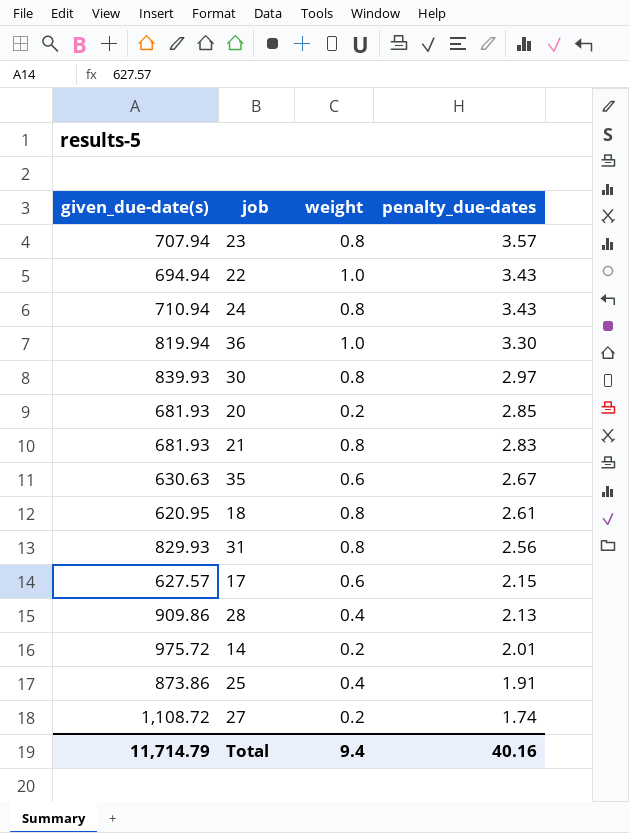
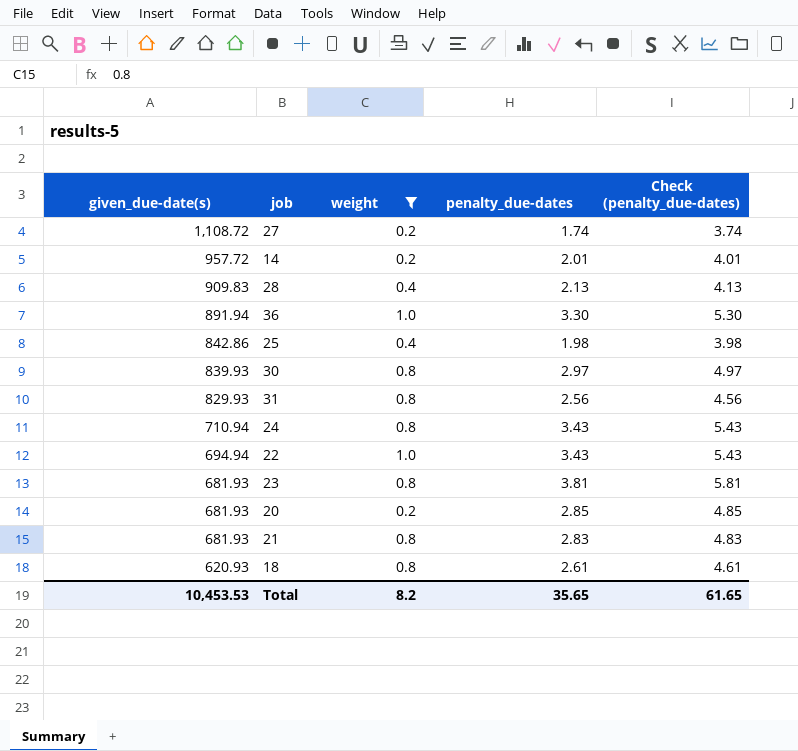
filter: none -> weight != 0.6
row order: penalty_due-dates descending -> given_due-date(s) descending
column Check (penalty_due-dates) | formula: none -> [penalty_due-dates] + 2
14 | given_due-date(s): 975.72 -> 957.72
28 | given_due-date(s): 909.86 -> 909.83
36 | given_due-date(s): 819.94 -> 891.94
25 | given_due-date(s): 873.86 -> 842.86
25 | penalty_due-dates: 1.91 -> 1.98
23 | given_due-date(s): 707.94 -> 681.93
23 | penalty_due-dates: 3.57 -> 3.81
18 | given_due-date(s): 620.95 -> 620.93
Total | given_due-date(s): 11,714.79 -> 10,453.53
Total | weight: 9.4 -> 8.2
Total | penalty_due-dates: 40.16 -> 35.65

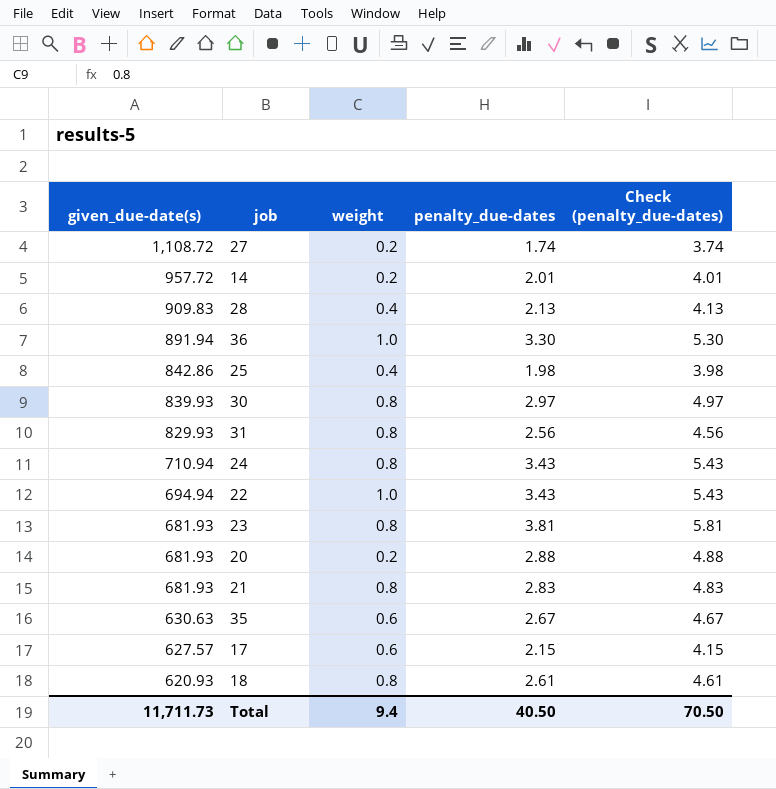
filter: weight != 0.6 -> none
20 | penalty_due-dates: 2.85 -> 2.88
20 | Check (penalty_due-dates): 4.85 -> 4.88
Total | given_due-date(s): 10,453.53 -> 11,711.73
Total | weight: 8.2 -> 9.4
Total | penalty_due-dates: 35.65 -> 40.50
Total | Check (penalty_due-dates): 61.65 -> 70.50

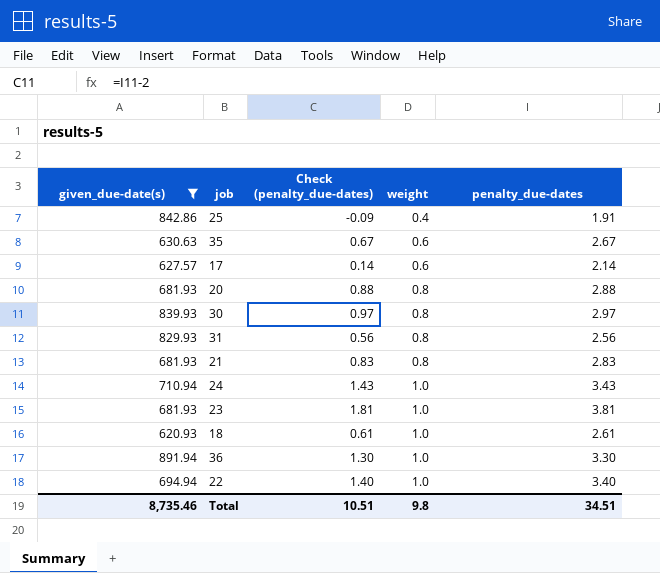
filter: none -> given_due-date(s) <= 891.94
row order: given_due-date(s) descending -> weight ascending
column Check (penalty_due-dates) | formula: [penalty_due-dates] + 2 -> [penalty_due-dates] - 2
column Check (penalty_due-dates) | position: 5 -> 3
25 | penalty_due-dates: 1.98 -> 1.91
17 | penalty_due-dates: 2.15 -> 2.14
20 | weight: 0.2 -> 0.8
24 | weight: 0.8 -> 1.0
23 | weight: 0.8 -> 1.0
18 | weight: 0.8 -> 1.0
22 | penalty_due-dates: 3.43 -> 3.40
Total | given_due-date(s): 11,711.73 -> 8,735.46
Total | Check (penalty_due-dates): 70.50 -> 10.51
Total | weight: 9.4 -> 9.8
Total | penalty_due-dates: 40.50 -> 34.51

